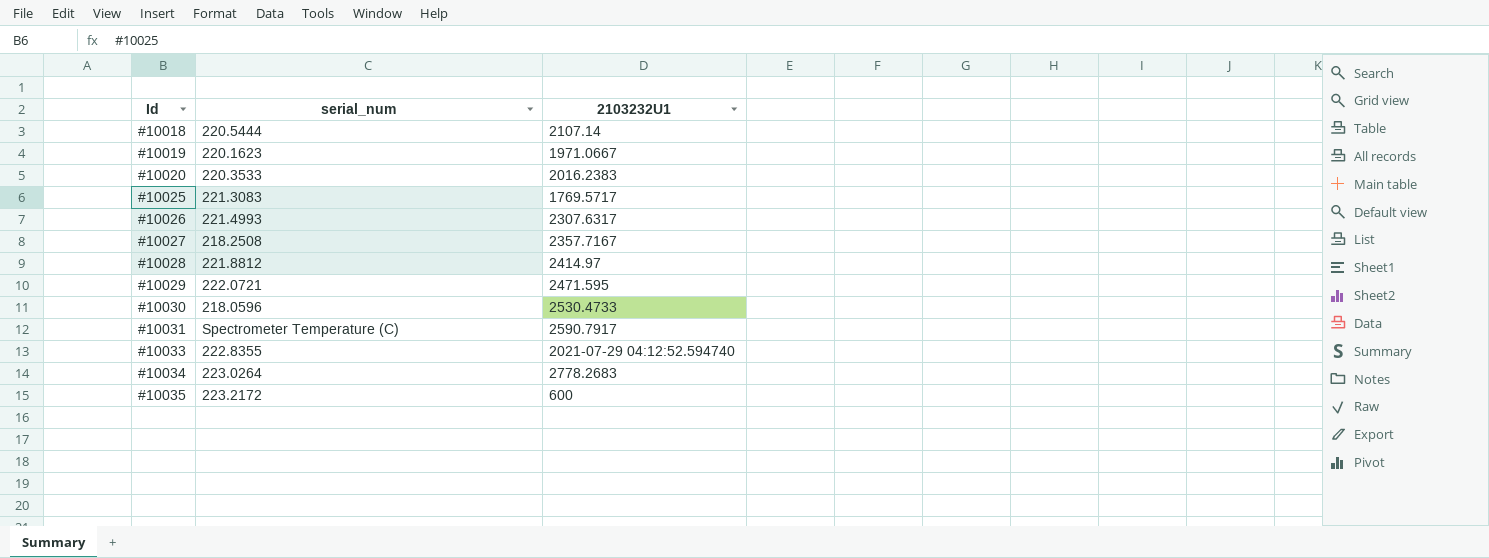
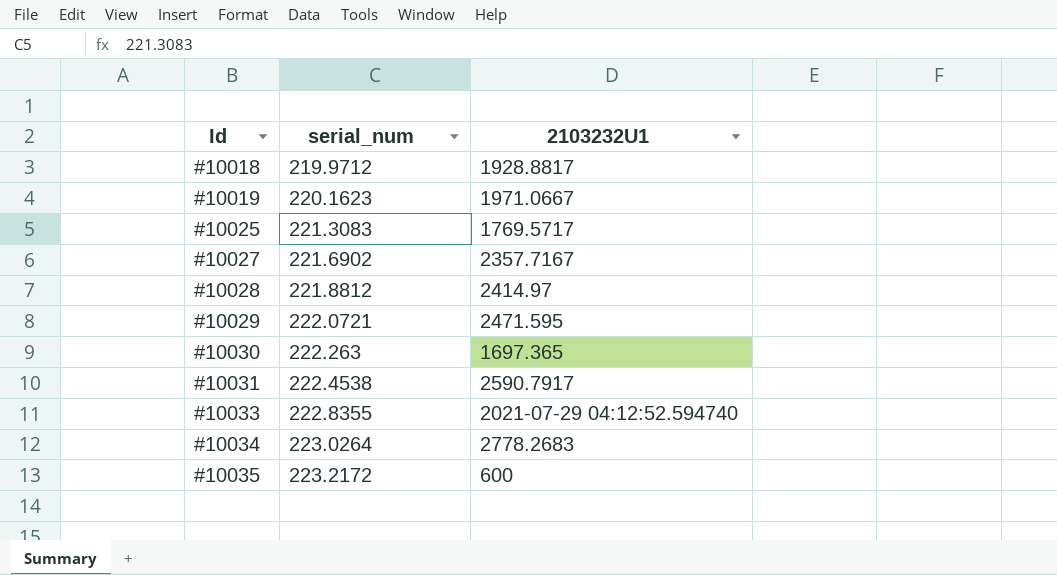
row #10020: 220.3533 | 2016.2383 -> none
row #10026: 221.4993 | 2307.6317 -> none
#10018 | serial_num: 220.5444 -> 219.9712
#10018 | 2103232U1: 2107.14 -> 1928.8817
#10027 | serial_num: 218.2508 -> 221.6902
#10030 | serial_num: 218.0596 -> 222.263
#10030 | 2103232U1: 2530.4733 -> 1697.365
#10031 | serial_num: Spectrometer Temperature (C) -> 222.4538

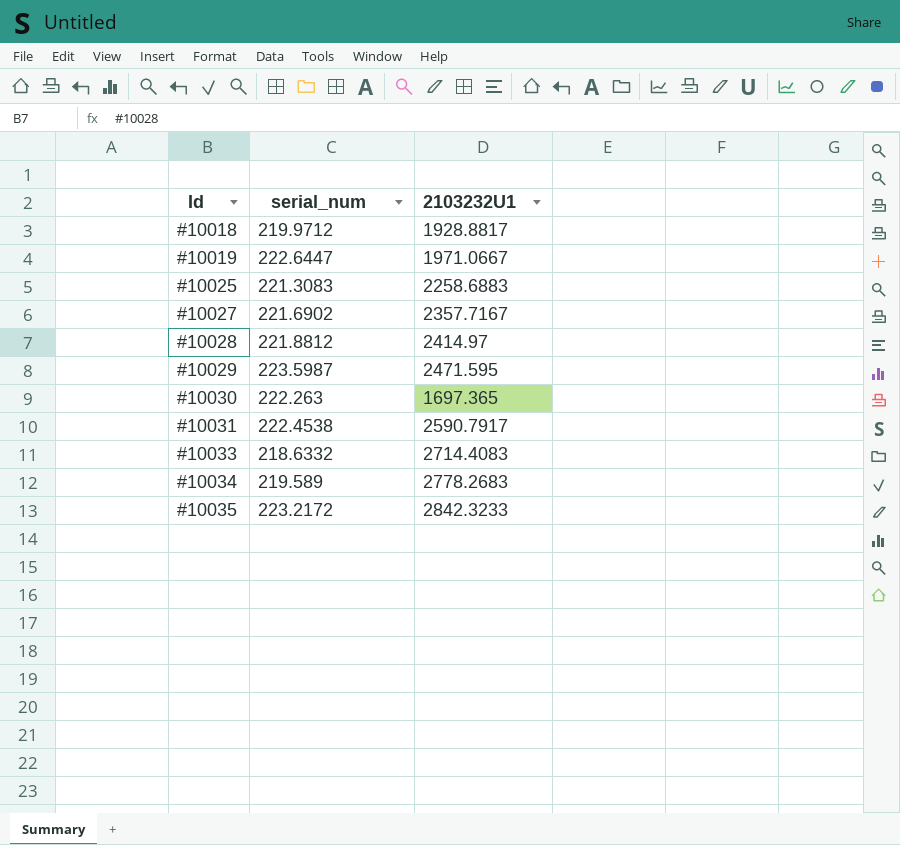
#10019 | serial_num: 220.1623 -> 222.6447
#10025 | 2103232U1: 1769.5717 -> 2258.6883
#10029 | serial_num: 222.0721 -> 223.5987
#10033 | serial_num: 222.8355 -> 218.6332
#10033 | 2103232U1: 2021-07-29 04:12:52.594740 -> 2714.4083
#10034 | serial_num: 223.0264 -> 219.589
#10035 | 2103232U1: 600 -> 2842.3233

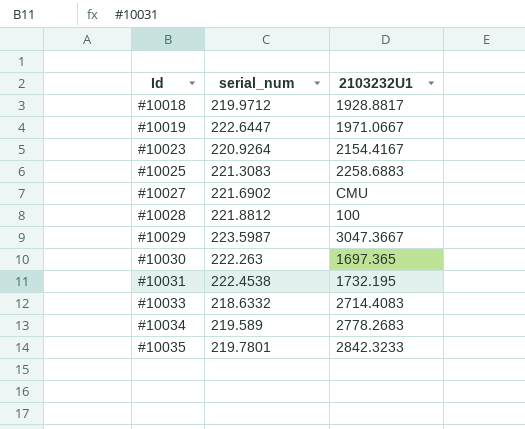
row #10023: none -> 220.9264 | 2154.4167
#10027 | 2103232U1: 2357.7167 -> CMU
#10028 | 2103232U1: 2414.97 -> 100
#10029 | 2103232U1: 2471.595 -> 3047.3667
#10031 | 2103232U1: 2590.7917 -> 1732.195
#10035 | serial_num: 223.2172 -> 219.7801

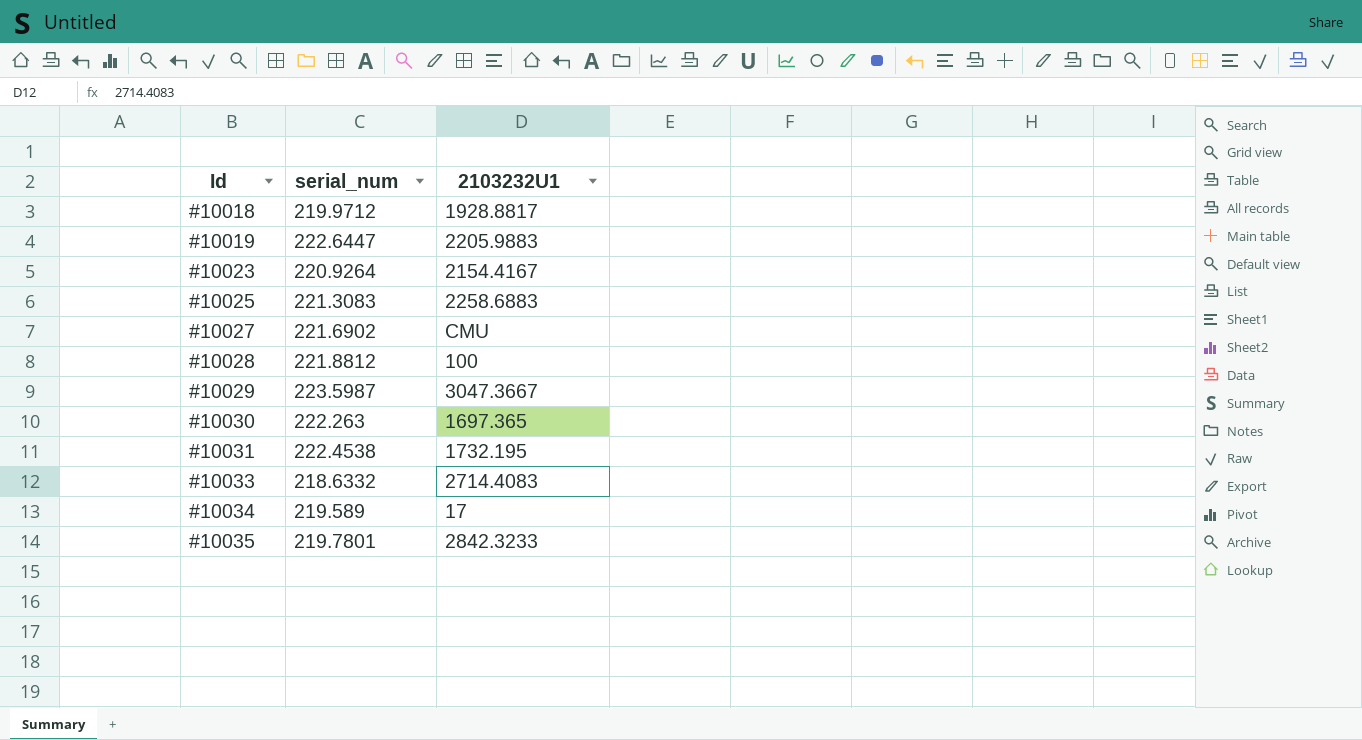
#10019 | 2103232U1: 1971.0667 -> 2205.9883
#10034 | 2103232U1: 2778.2683 -> 17

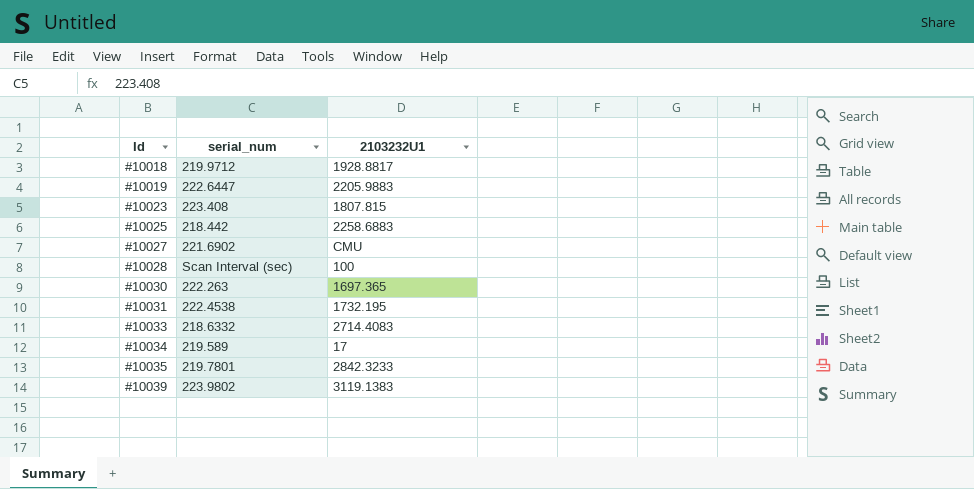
row #10029: 223.5987 | 3047.3667 -> none
#10023 | serial_num: 220.9264 -> 223.408
#10023 | 2103232U1: 2154.4167 -> 1807.815
#10025 | serial_num: 221.3083 -> 218.442
#10028 | serial_num: 221.8812 -> Scan Interval (sec)
row #10039: none -> 223.9802 | 3119.1383

